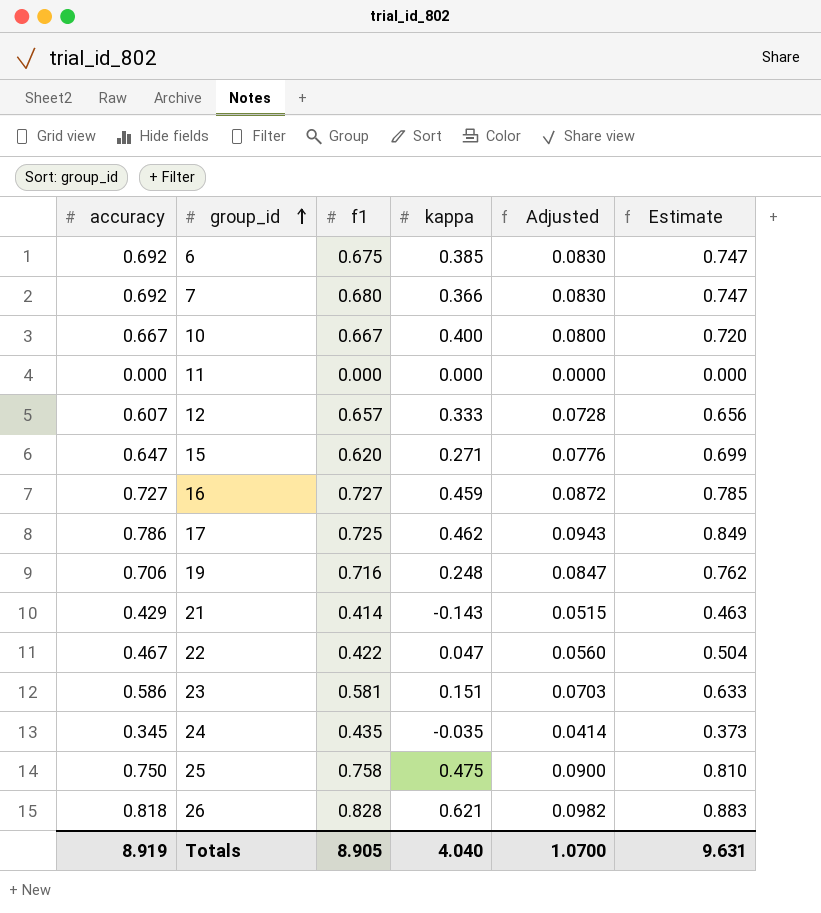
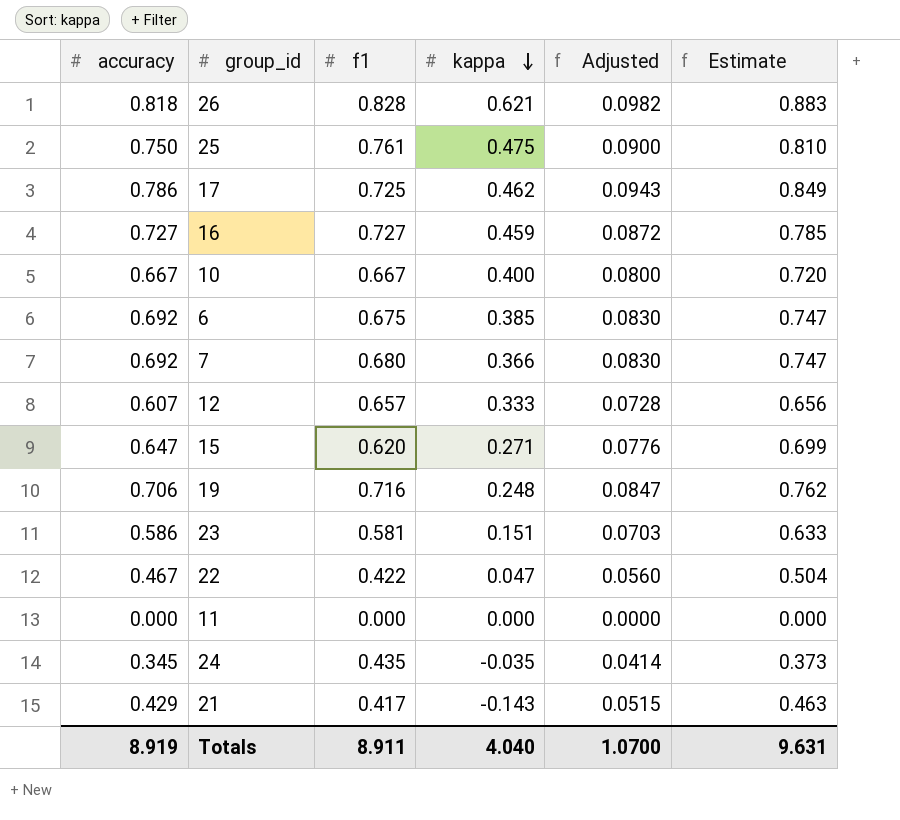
row order: group_id ascending -> kappa descending
25 | f1: 0.758 -> 0.761
21 | f1: 0.414 -> 0.417
Totals | f1: 8.905 -> 8.911

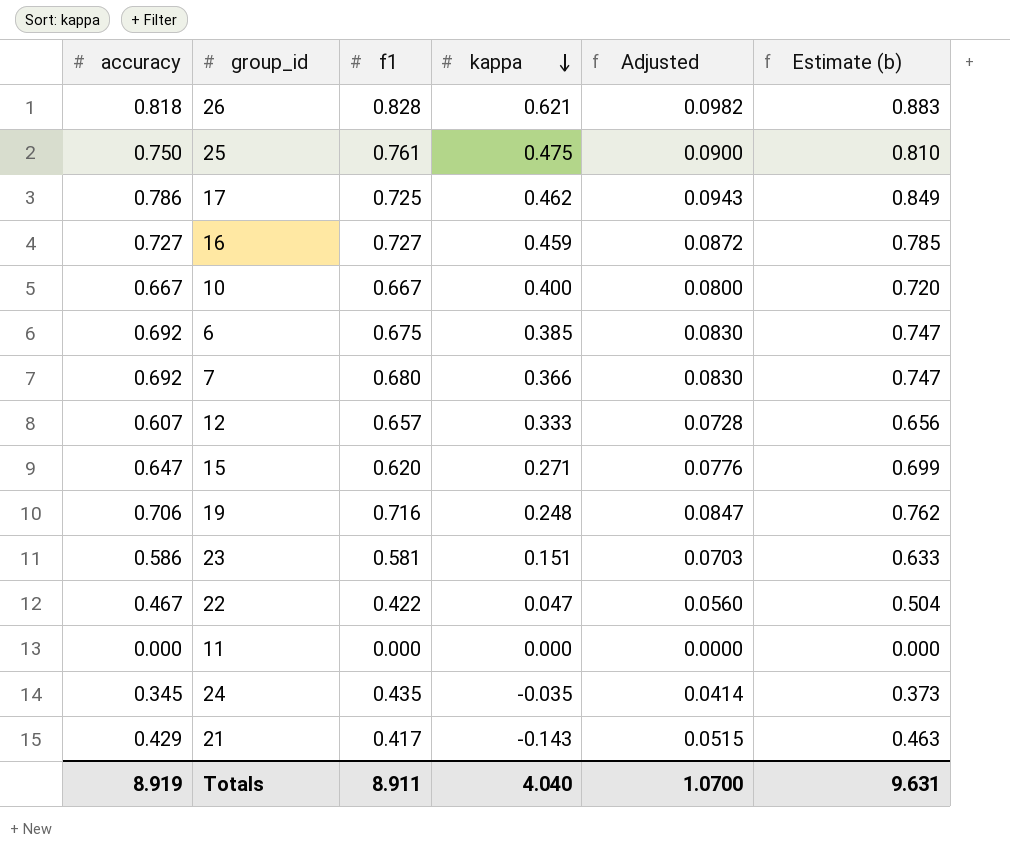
column name: Estimate -> Estimate (b)

